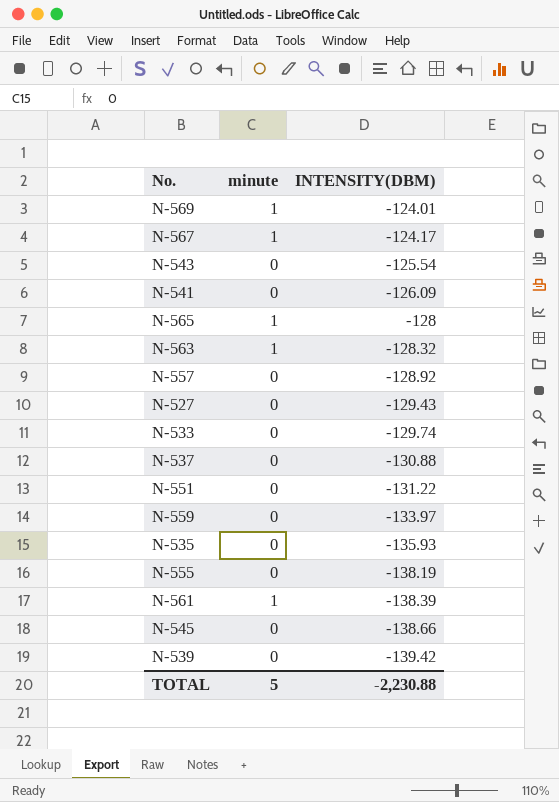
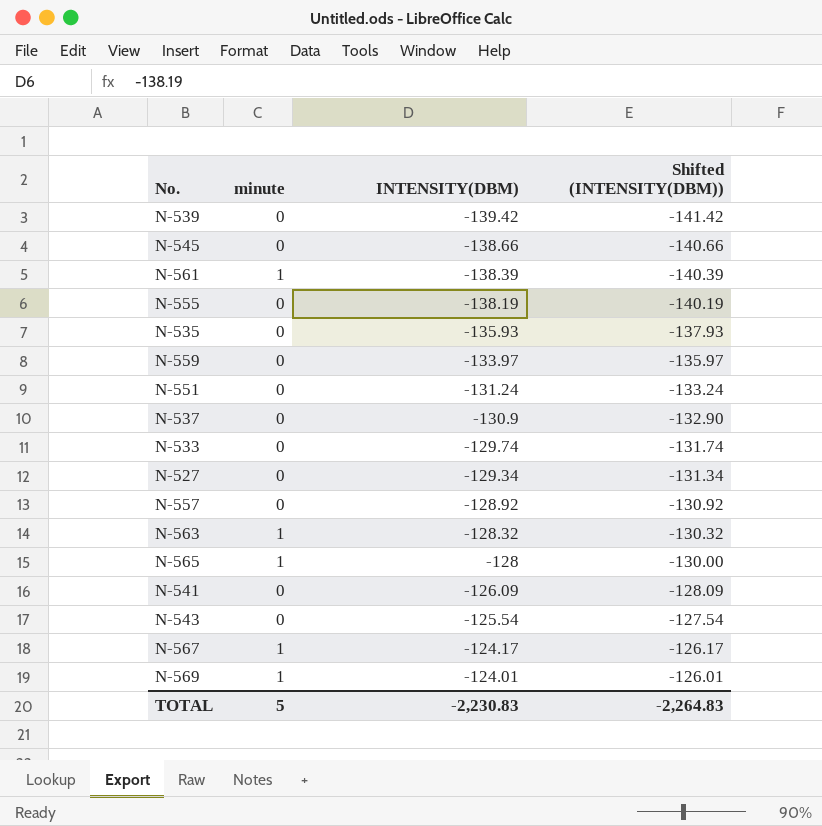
row order: INTENSITY(DBM) descending -> INTENSITY(DBM) ascending
column Shifted (INTENSITY(DBM)) | formula: none -> [INTENSITY(DBM)] - 2
N-551 | INTENSITY(DBM): -131.22 -> -131.24
N-537 | INTENSITY(DBM): -130.88 -> -130.9
N-527 | INTENSITY(DBM): -129.43 -> -129.34
TOTAL | INTENSITY(DBM): -2,230.88 -> -2,230.83

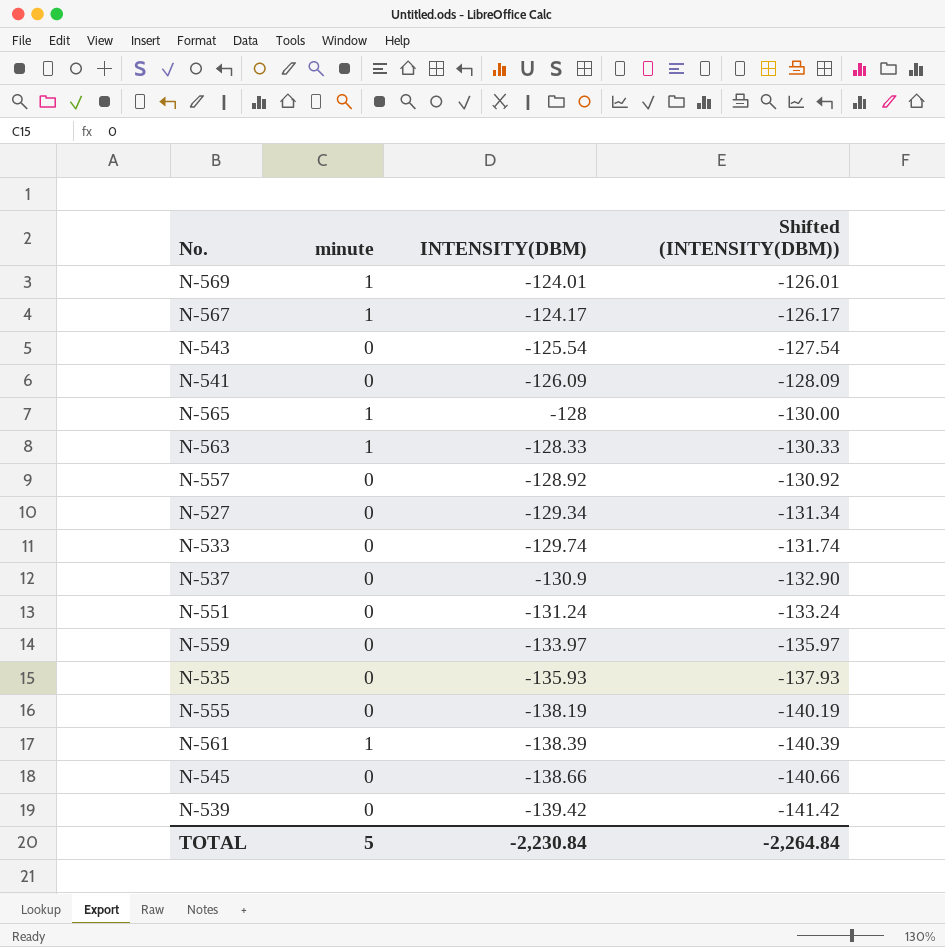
row order: INTENSITY(DBM) ascending -> INTENSITY(DBM) descending
N-563 | INTENSITY(DBM): -128.32 -> -128.33
N-563 | Shifted (INTENSITY(DBM)): -130.32 -> -130.33
TOTAL | INTENSITY(DBM): -2,230.83 -> -2,230.84
TOTAL | Shifted (INTENSITY(DBM)): -2,264.83 -> -2,264.84

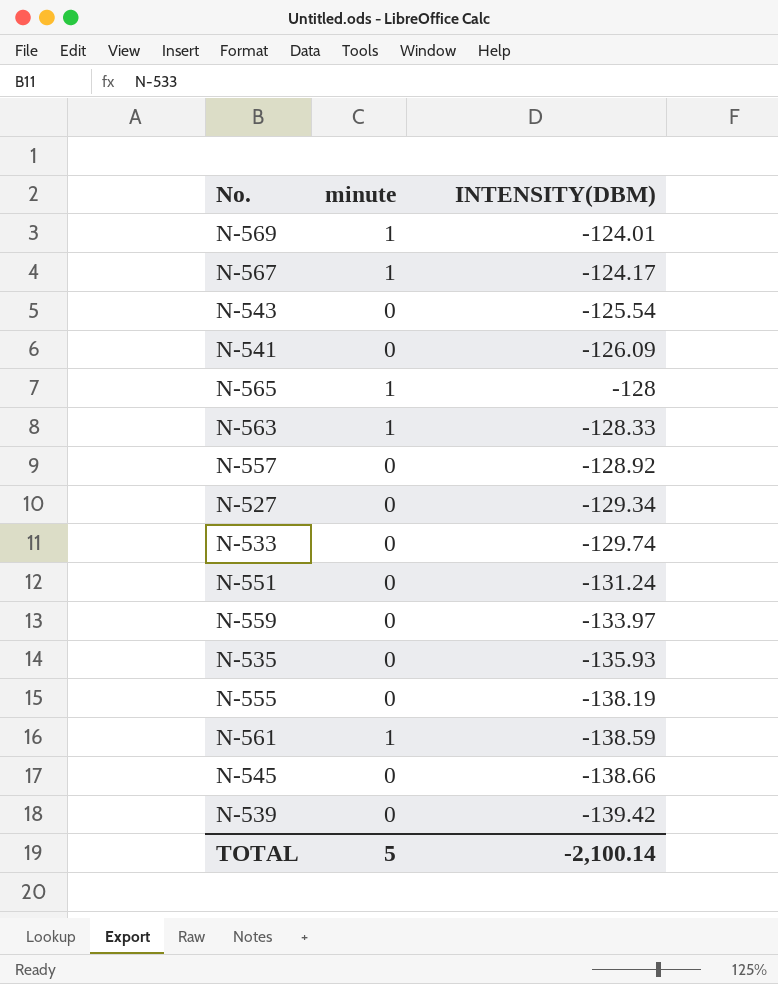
column Shifted (INTENSITY(DBM)) | formula: [INTENSITY(DBM)] - 2 -> none
row N-537: 0 | -130.9 | -132.90 -> none
N-561 | INTENSITY(DBM): -138.39 -> -138.59
TOTAL | INTENSITY(DBM): -2,230.84 -> -2,100.14

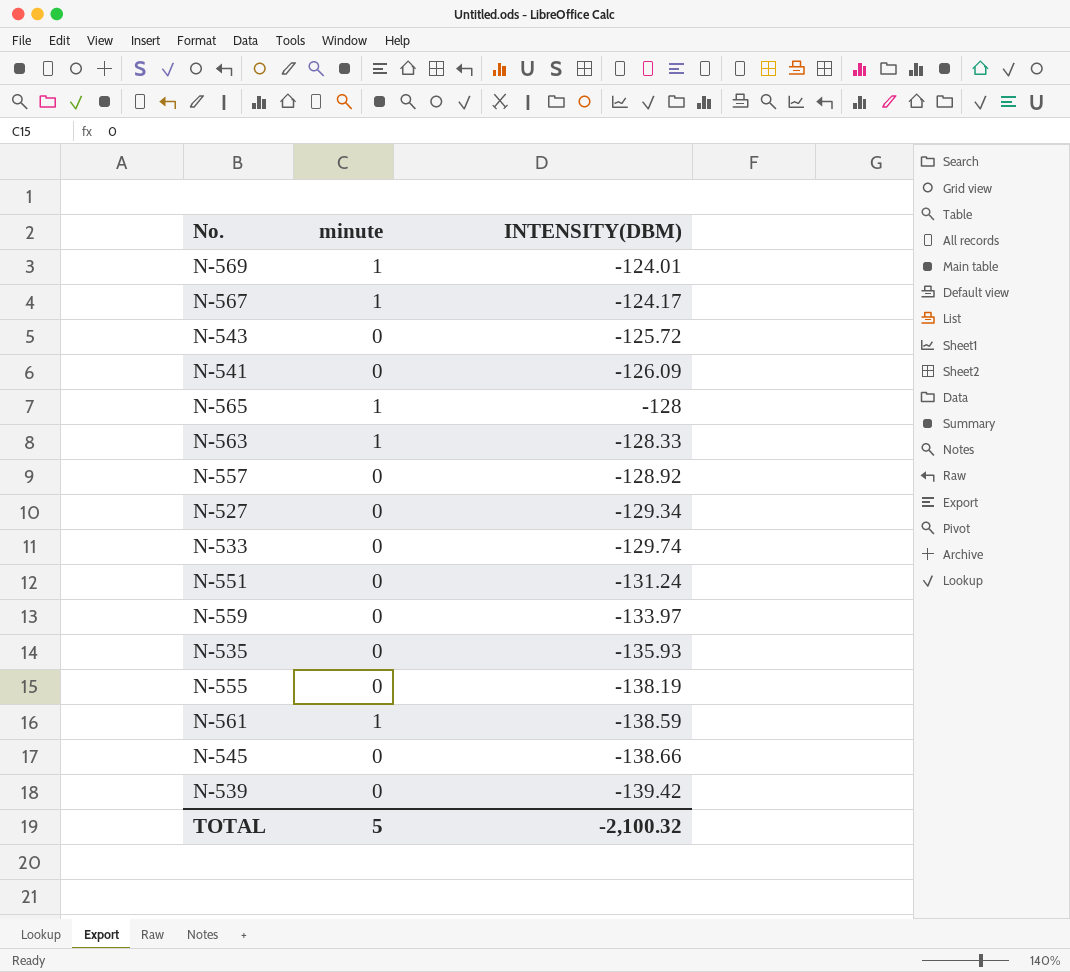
N-543 | INTENSITY(DBM): -125.54 -> -125.72
TOTAL | INTENSITY(DBM): -2,100.14 -> -2,100.32

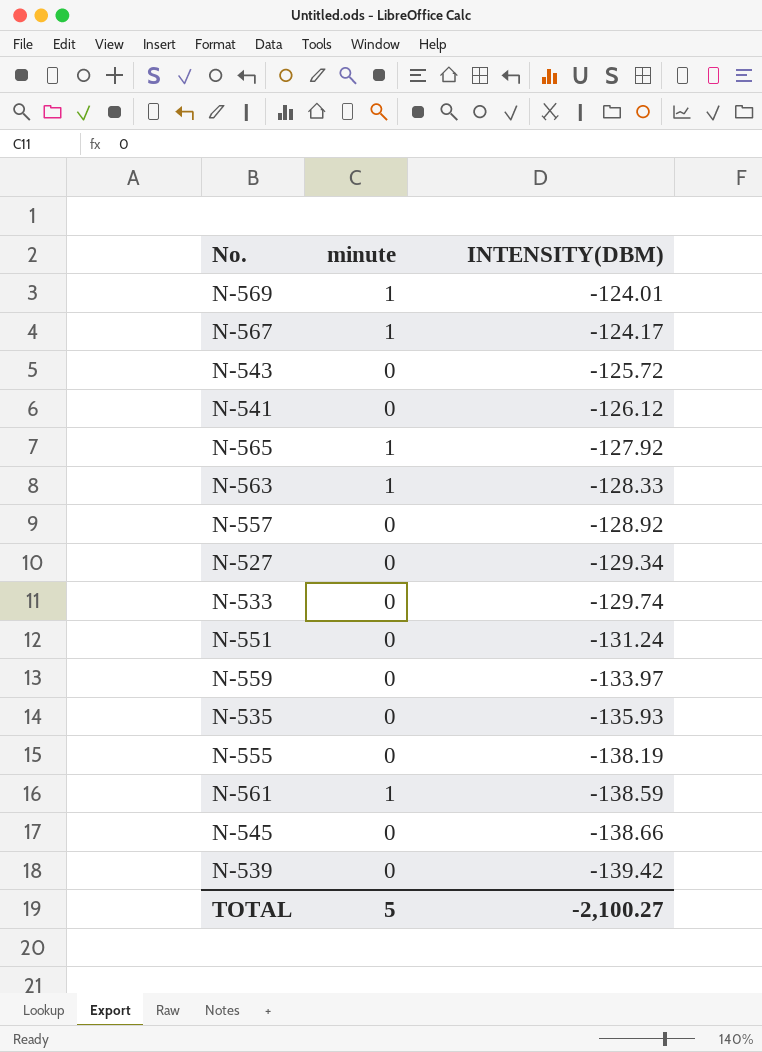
N-541 | INTENSITY(DBM): -126.09 -> -126.12
N-565 | INTENSITY(DBM): -128 -> -127.92
TOTAL | INTENSITY(DBM): -2,100.32 -> -2,100.27

